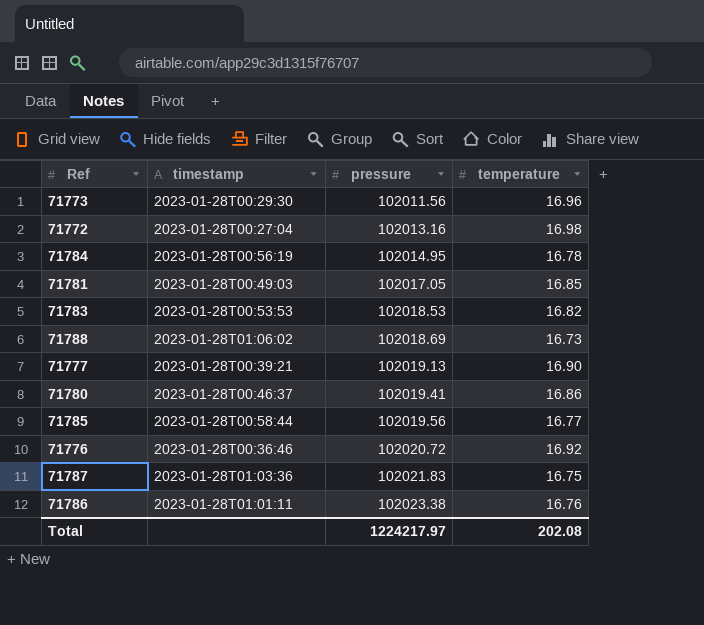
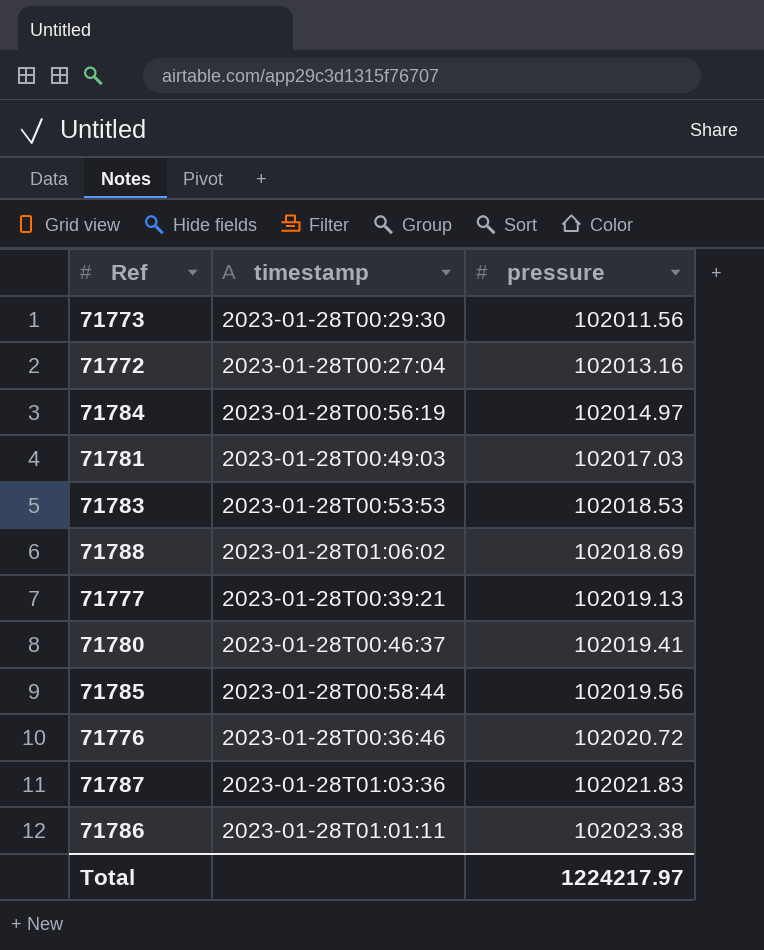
column temperature | position: 4 -> none
71784 | pressure: 102014.95 -> 102014.97
71781 | pressure: 102017.05 -> 102017.03

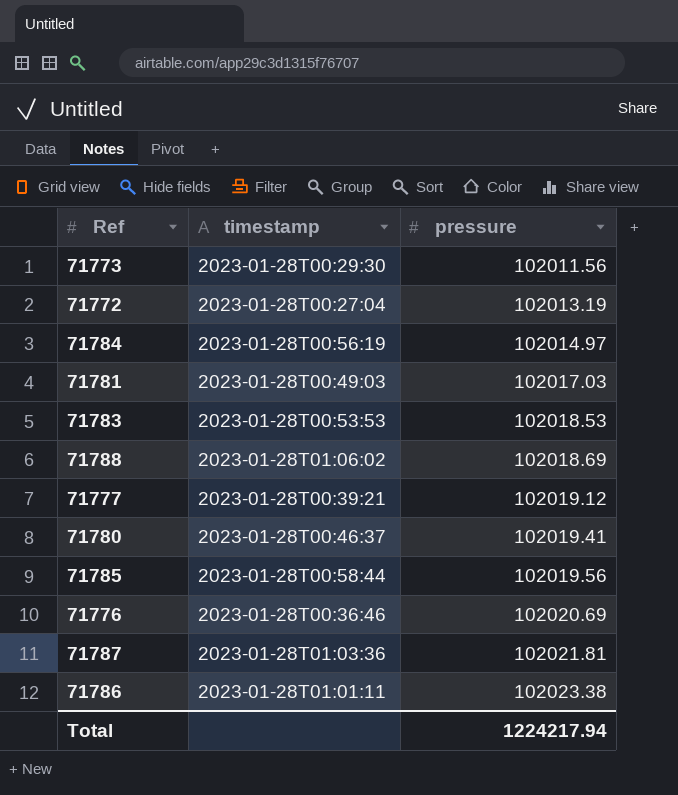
71772 | pressure: 102013.16 -> 102013.19
71777 | pressure: 102019.13 -> 102019.12
71776 | pressure: 102020.72 -> 102020.69
71787 | pressure: 102021.83 -> 102021.81
Total | pressure: 1224217.97 -> 1224217.94

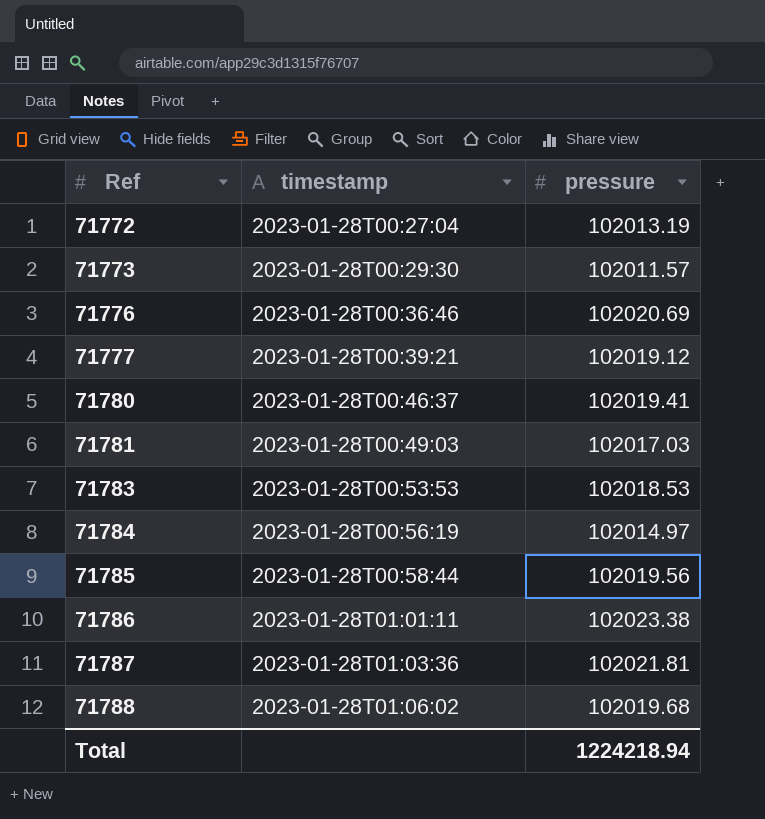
row order: pressure ascending -> Ref ascending
71773 | pressure: 102011.56 -> 102011.57
71788 | pressure: 102018.69 -> 102019.68
Total | pressure: 1224217.94 -> 1224218.94

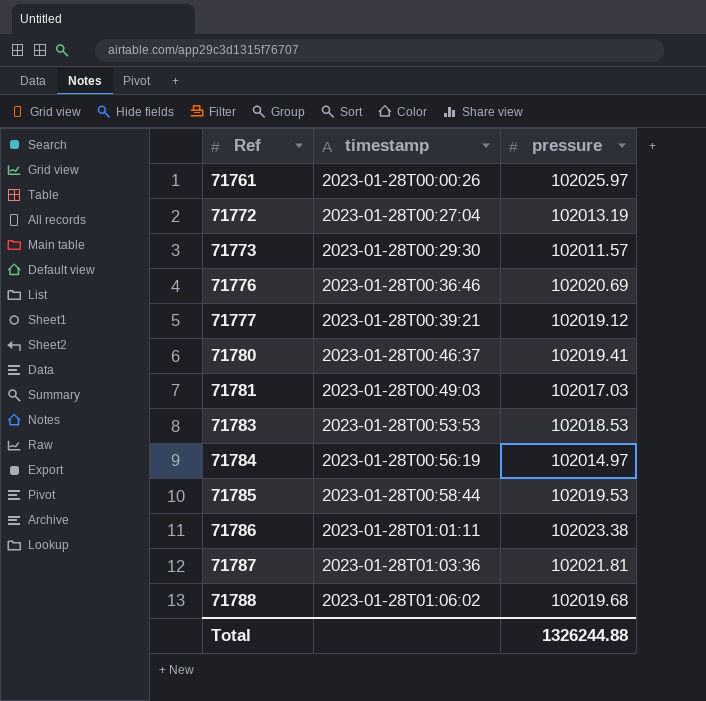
row 71761: none -> 2023-01-28T00:00:26 | 102025.97
71785 | pressure: 102019.56 -> 102019.53
Total | pressure: 1224218.94 -> 1326244.88

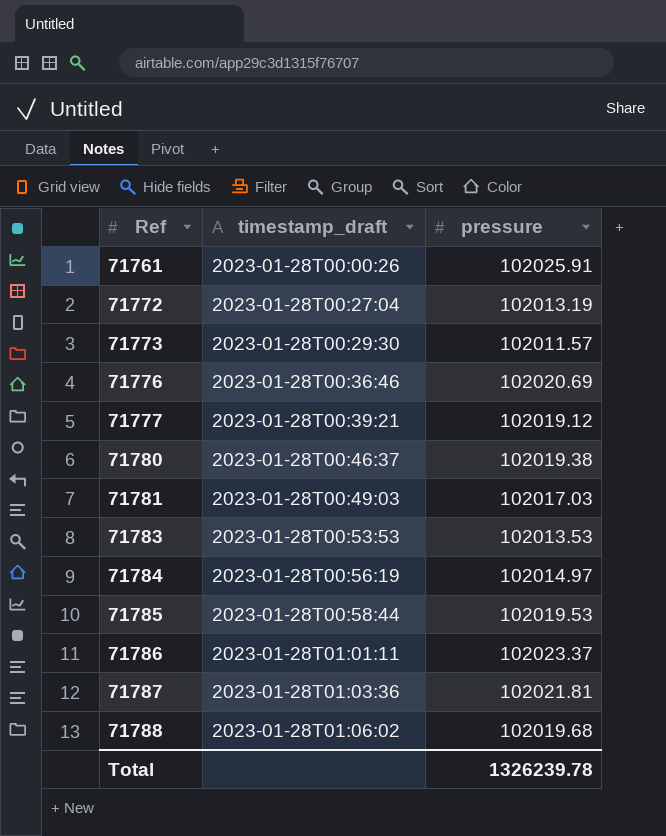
column name: timestamp -> timestamp_draft
71761 | pressure: 102025.97 -> 102025.91
71780 | pressure: 102019.41 -> 102019.38
71783 | pressure: 102018.53 -> 102013.53
71786 | pressure: 102023.38 -> 102023.37
Total | pressure: 1326244.88 -> 1326239.78

